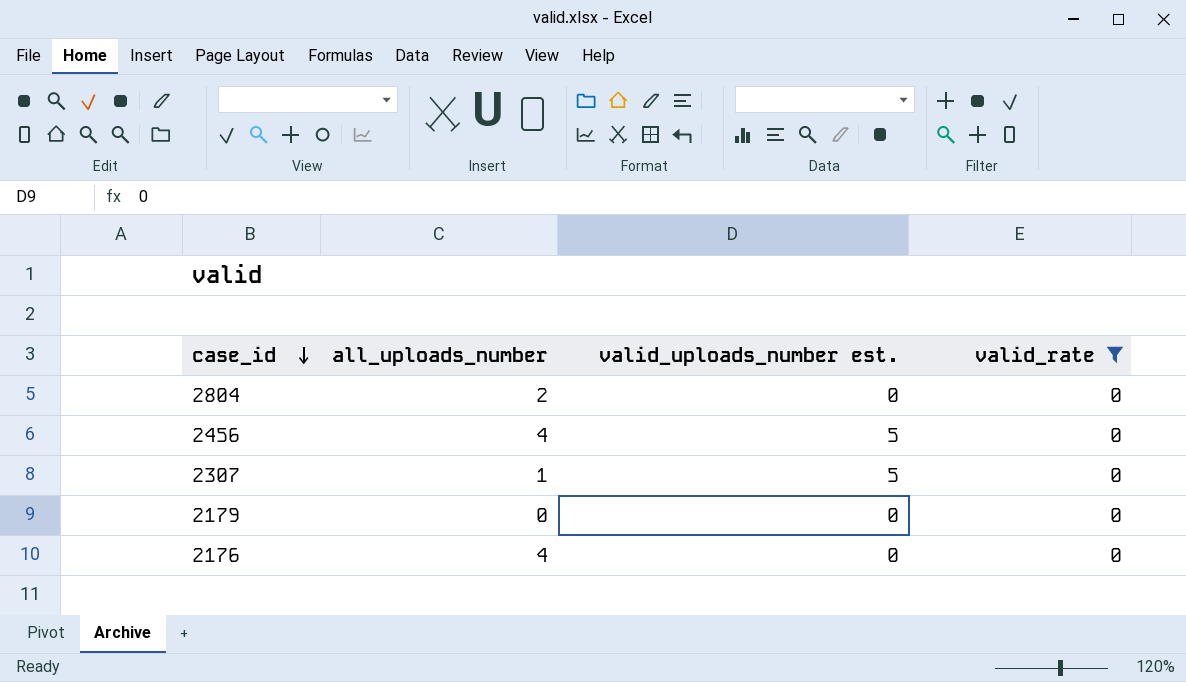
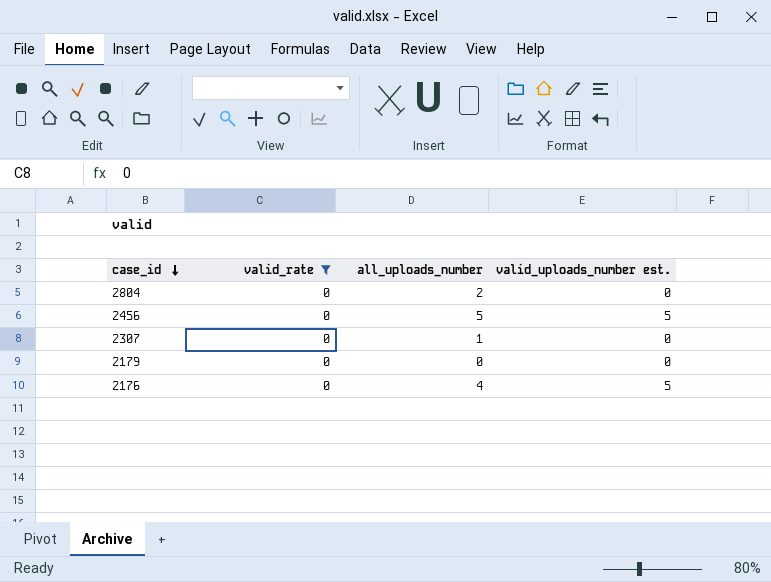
column valid_rate | position: 4 -> 2
2456 | all_uploads_number: 4 -> 5
2307 | valid_uploads_number est.: 5 -> 0
2176 | valid_uploads_number est.: 0 -> 5

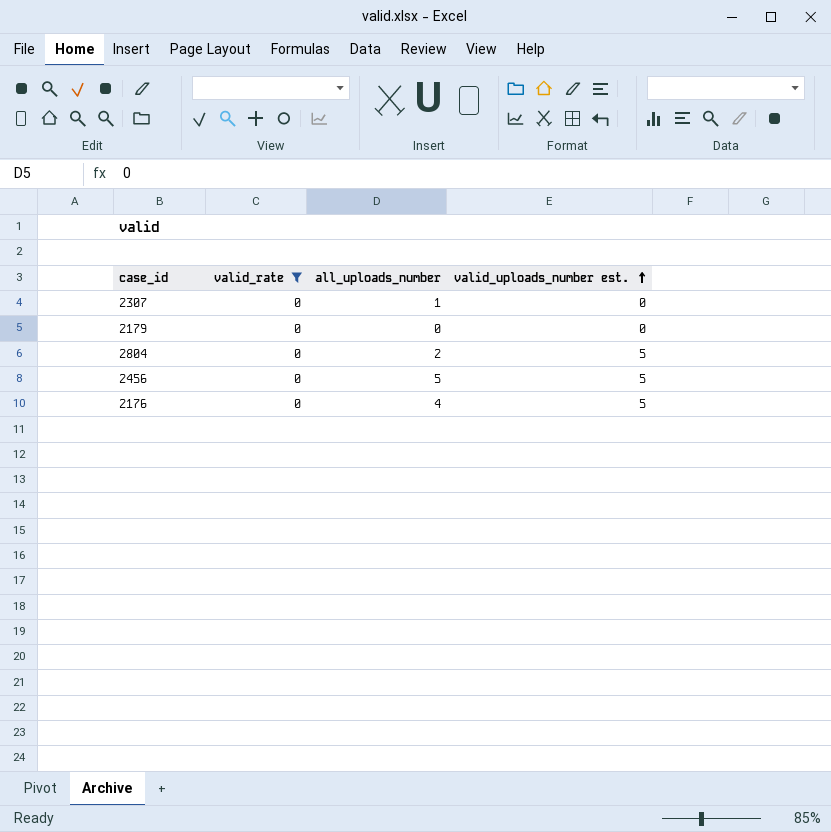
row order: case_id descending -> valid_uploads_number est. ascending
2804 | valid_uploads_number est.: 0 -> 5

